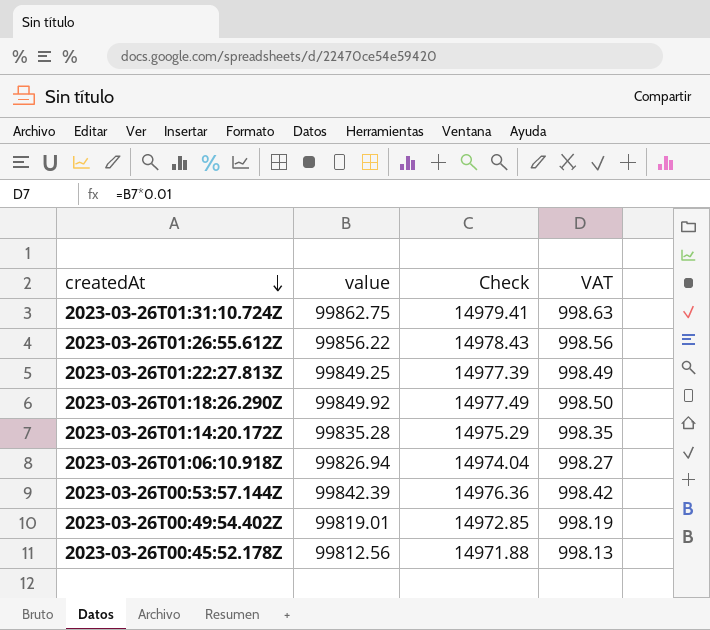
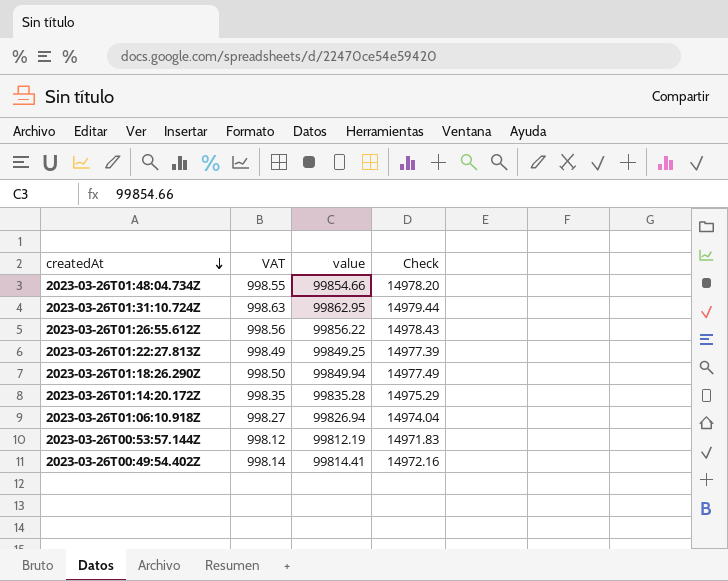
column VAT | position: 4 -> 2
row 2023-03-26T00:45:52.178Z: 99812.56 | 14971.88 | 998.13 -> none
row 2023-03-26T01:48:04.734Z: none -> 998.55 | 99854.66 | 14978.20
2023-03-26T01:31:10.724Z | value: 99862.75 -> 99862.95
2023-03-26T01:31:10.724Z | Check: 14979.41 -> 14979.44
2023-03-26T01:18:26.290Z | value: 99849.92 -> 99849.94
2023-03-26T00:53:57.144Z | VAT: 998.42 -> 998.12
2023-03-26T00:53:57.144Z | value: 99842.39 -> 99812.19
2023-03-26T00:53:57.144Z | Check: 14976.36 -> 14971.83
2023-03-26T00:49:54.402Z | VAT: 998.19 -> 998.14
2023-03-26T00:49:54.402Z | value: 99819.01 -> 99814.41
2023-03-26T00:49:54.402Z | Check: 14972.85 -> 14972.16

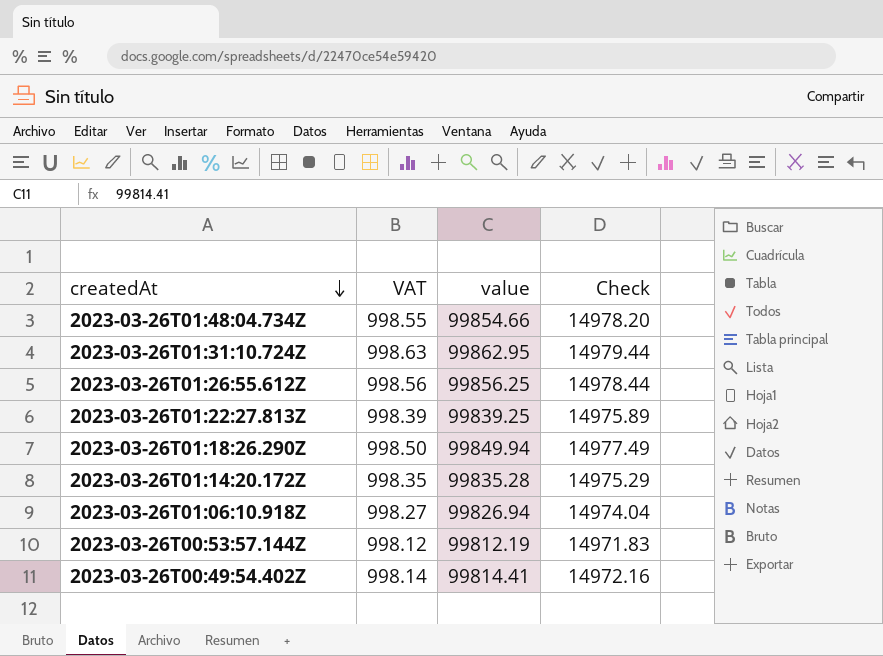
2023-03-26T01:26:55.612Z | value: 99856.22 -> 99856.25
2023-03-26T01:26:55.612Z | Check: 14978.43 -> 14978.44
2023-03-26T01:22:27.813Z | VAT: 998.49 -> 998.39
2023-03-26T01:22:27.813Z | value: 99849.25 -> 99839.25
2023-03-26T01:22:27.813Z | Check: 14977.39 -> 14975.89

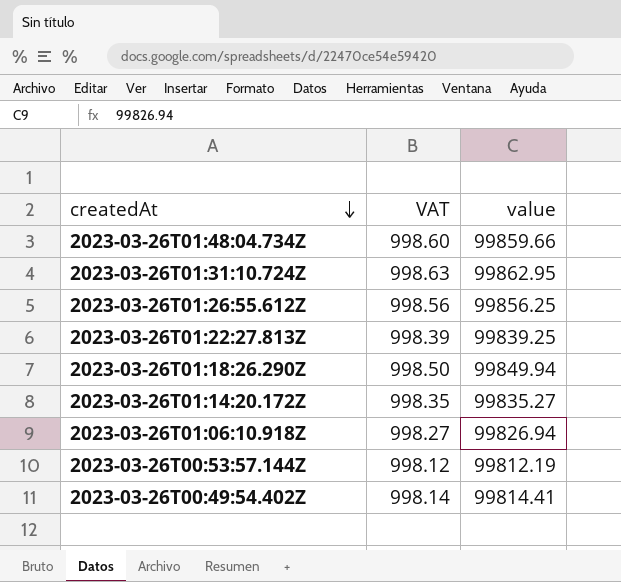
column Check | formula: [value] * 0.15 -> none
2023-03-26T01:48:04.734Z | VAT: 998.55 -> 998.60
2023-03-26T01:48:04.734Z | value: 99854.66 -> 99859.66
2023-03-26T01:14:20.172Z | value: 99835.28 -> 99835.27

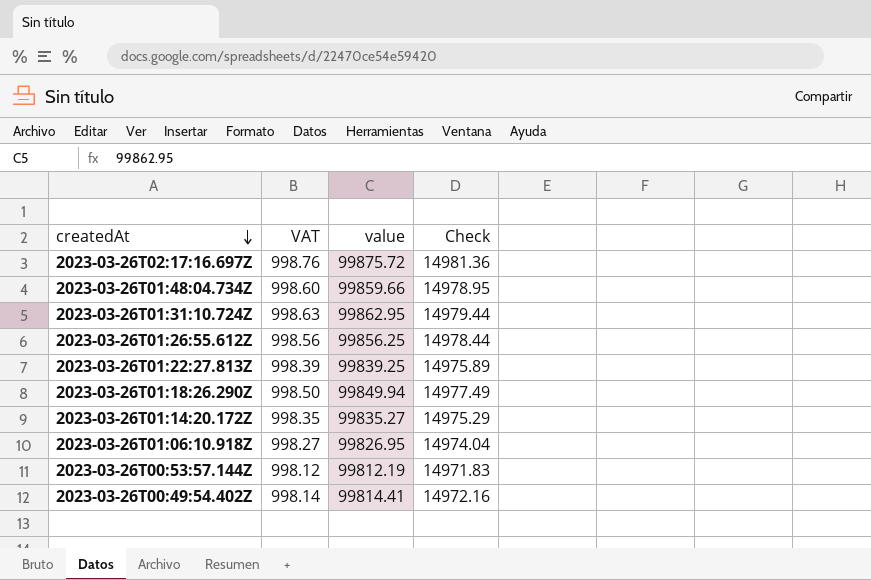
column Check | formula: none -> [value] * 0.15
row 2023-03-26T02:17:16.697Z: none -> 998.76 | 99875.72 | 14981.36
2023-03-26T01:06:10.918Z | value: 99826.94 -> 99826.95

